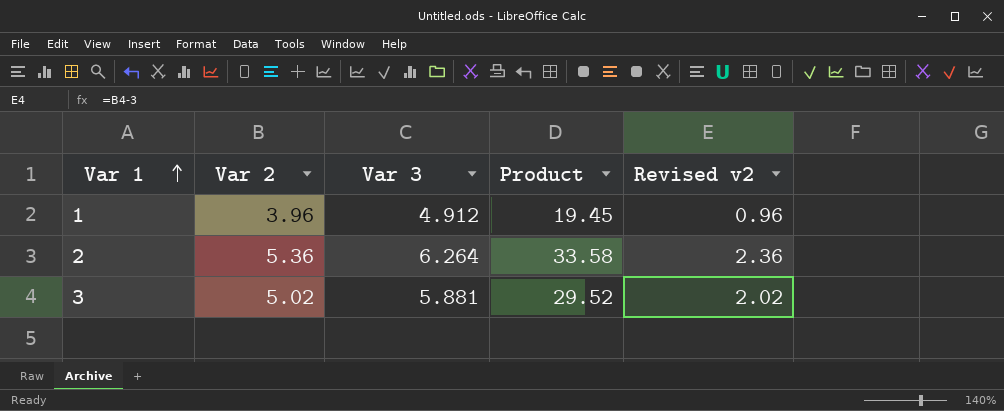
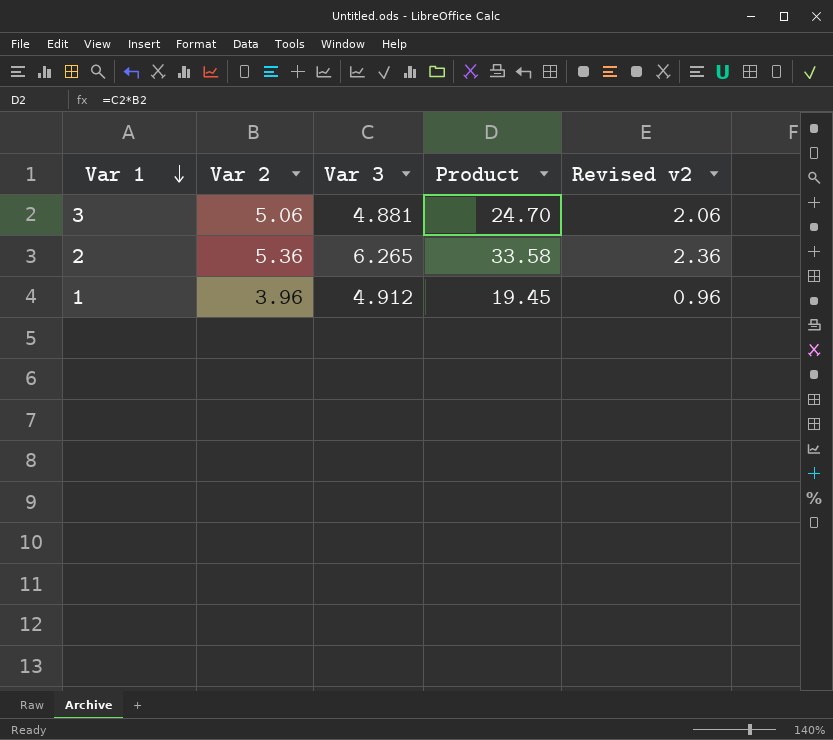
row order: Var 1 ascending -> Var 1 descending
3 | Var 2: 5.02 -> 5.06
3 | Var 3: 5.881 -> 4.881
3 | Product: 29.52 -> 24.70
3 | Revised v2: 2.02 -> 2.06
2 | Var 3: 6.264 -> 6.265

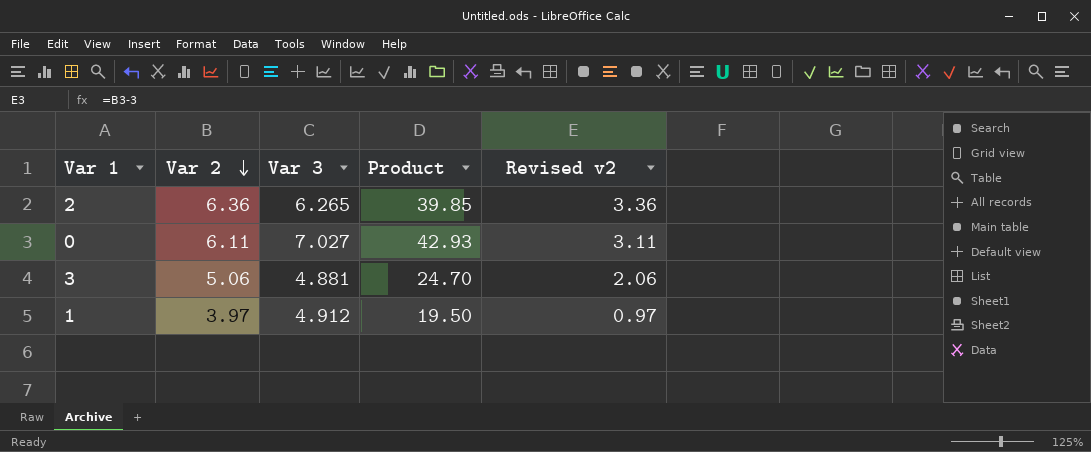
row order: Var 1 descending -> Var 2 descending
2 | Var 2: 5.36 -> 6.36
2 | Product: 33.58 -> 39.85
2 | Revised v2: 2.36 -> 3.36
row 0: none -> 6.11 | 7.027 | 42.93 | 3.11
1 | Var 2: 3.96 -> 3.97
1 | Product: 19.45 -> 19.50
1 | Revised v2: 0.96 -> 0.97

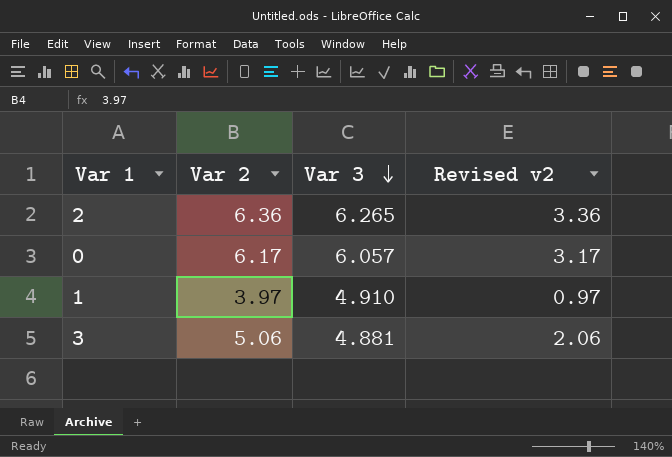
row order: Var 2 descending -> Var 3 descending
column Product | formula: [Var 2] * [Var 3] -> none
0 | Var 2: 6.11 -> 6.17
0 | Var 3: 7.027 -> 6.057
0 | Revised v2: 3.11 -> 3.17
1 | Var 3: 4.912 -> 4.910

